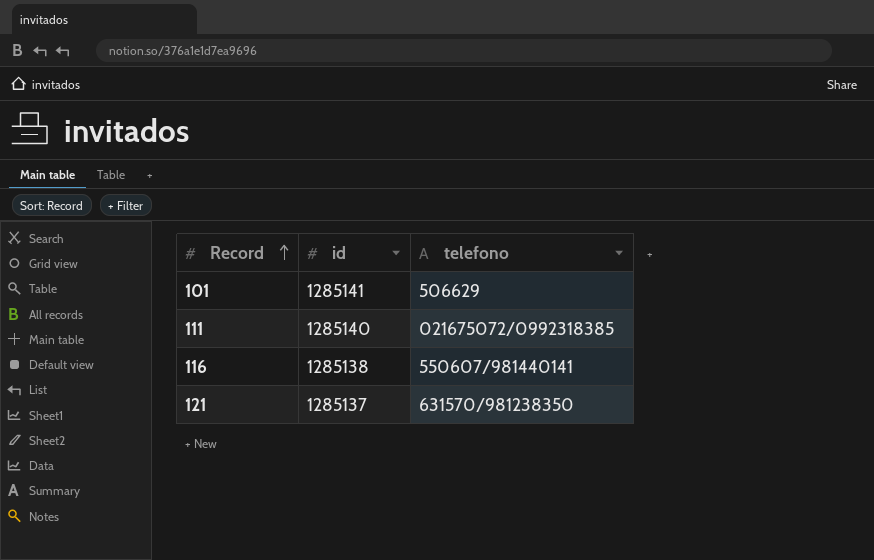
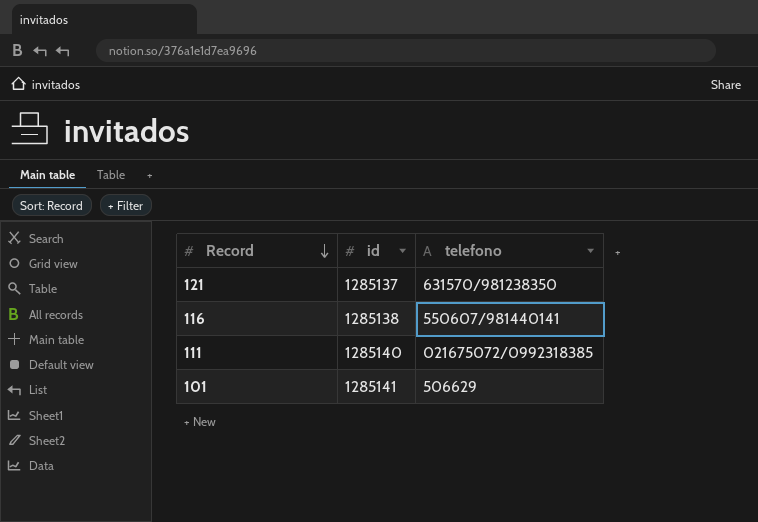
row order: Record ascending -> Record descending

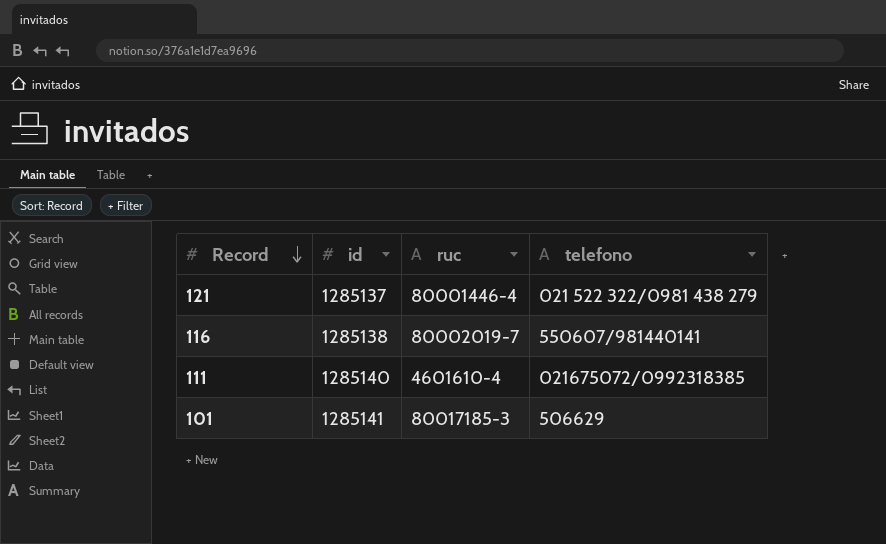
column ruc | position: none -> 3
121 | telefono: 631570/981238350 -> 021 522 322/0981 438 279

